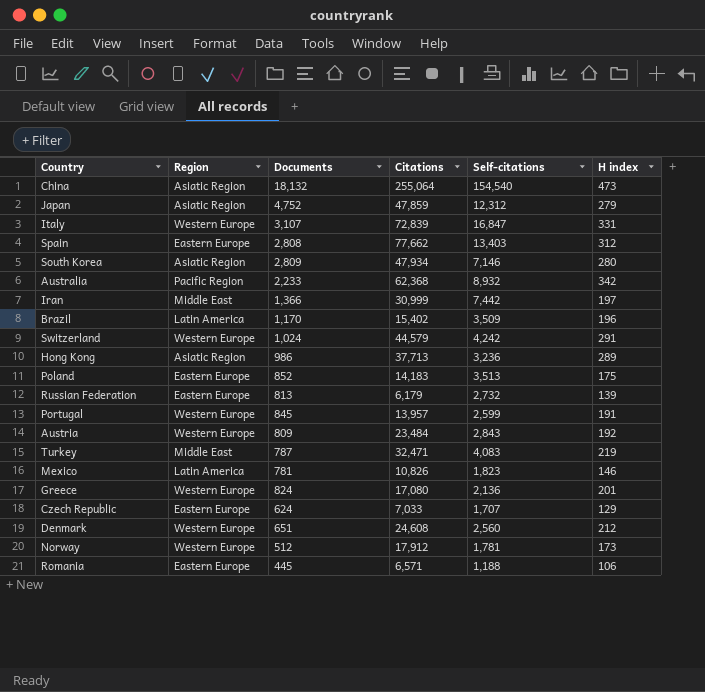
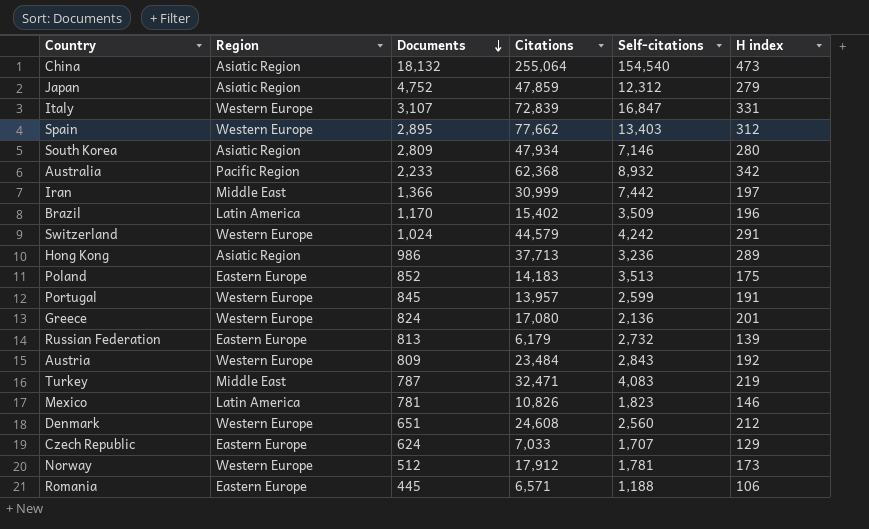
row order: none -> Documents descending
Spain | Region: Eastern Europe -> Western Europe
Spain | Documents: 2,808 -> 2,895

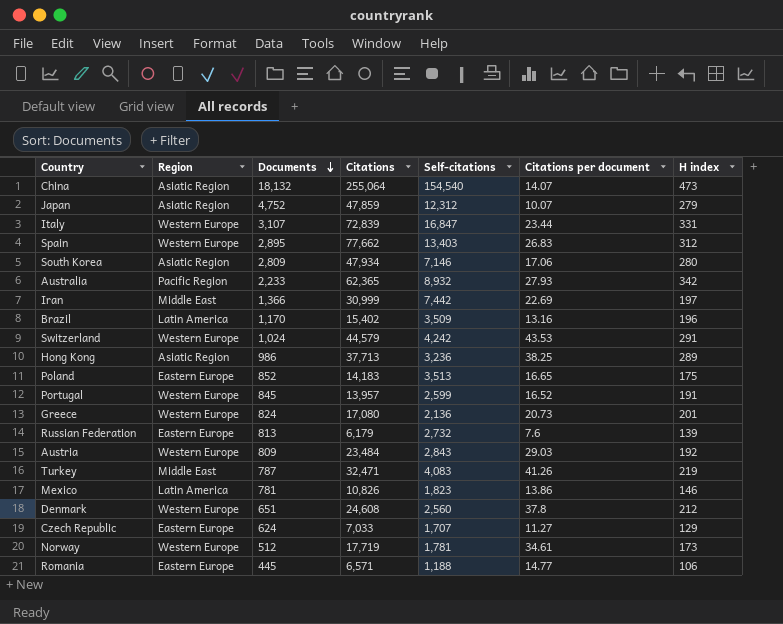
column Citations per document | formula: none -> [Citations] / [Documents]
Australia | Citations: 62,368 -> 62,365
Norway | Citations: 17,912 -> 17,719

